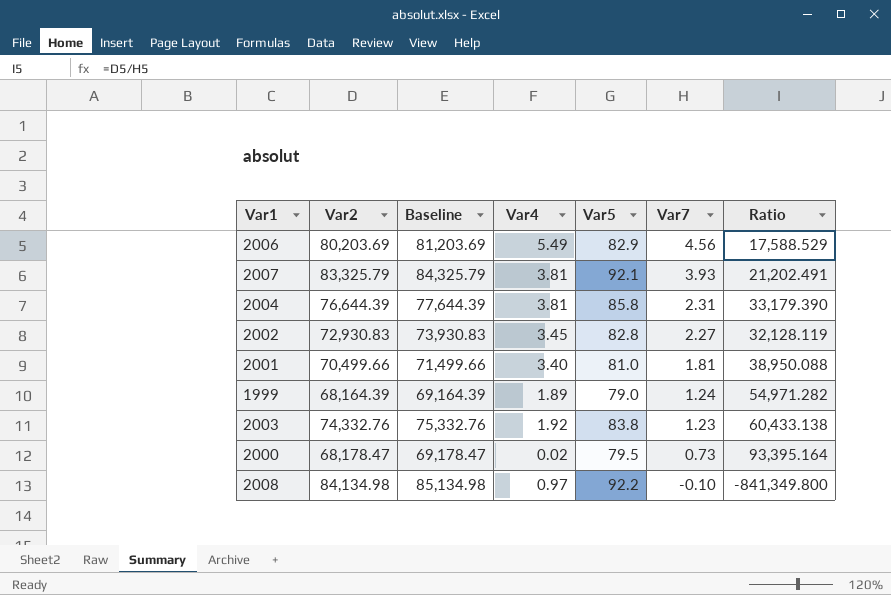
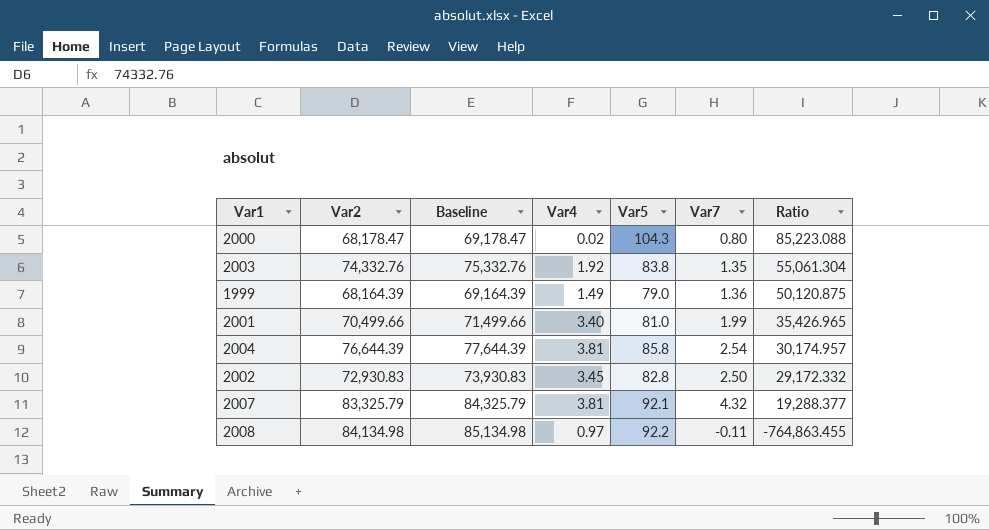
row order: Var7 descending -> Ratio descending
row 2006: 80,203.69 | 81,203.69 | 5.49 | 82.9 | 4.56 | 17,588.529 -> none
2000 | Var5: 79.5 -> 104.3
2000 | Var7: 0.73 -> 0.80
2000 | Ratio: 93,395.164 -> 85,223.088
2003 | Var7: 1.23 -> 1.35
2003 | Ratio: 60,433.138 -> 55,061.304
1999 | Var4: 1.89 -> 1.49
1999 | Var7: 1.24 -> 1.36
1999 | Ratio: 54,971.282 -> 50,120.875
2001 | Var7: 1.81 -> 1.99
2001 | Ratio: 38,950.088 -> 35,426.965
2004 | Var7: 2.31 -> 2.54
2004 | Ratio: 33,179.390 -> 30,174.957
2002 | Var7: 2.27 -> 2.50
2002 | Ratio: 32,128.119 -> 29,172.332
2007 | Var7: 3.93 -> 4.32
2007 | Ratio: 21,202.491 -> 19,288.377
2008 | Var7: -0.10 -> -0.11
2008 | Ratio: -841,349.800 -> -764,863.455

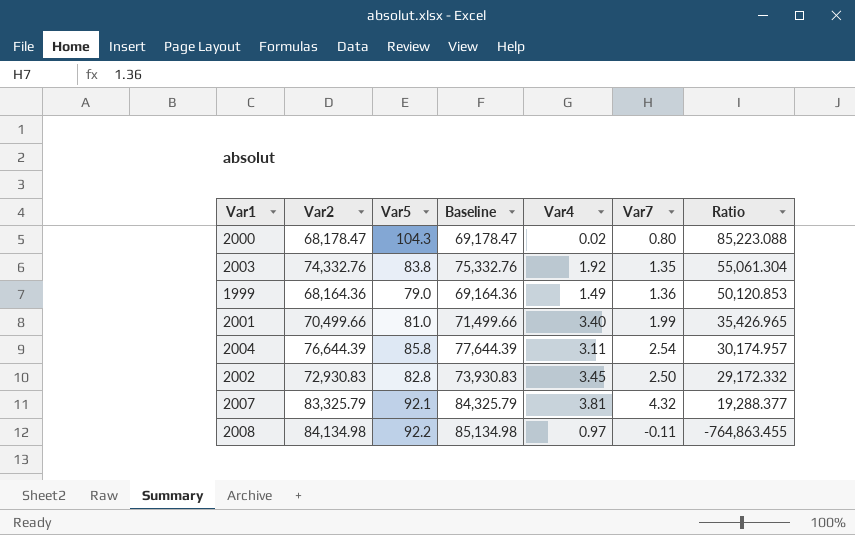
column Var5 | position: 5 -> 3
1999 | Var2: 68,164.39 -> 68,164.36
1999 | Baseline: 69,164.39 -> 69,164.36
1999 | Ratio: 50,120.875 -> 50,120.853
2004 | Var4: 3.81 -> 3.11

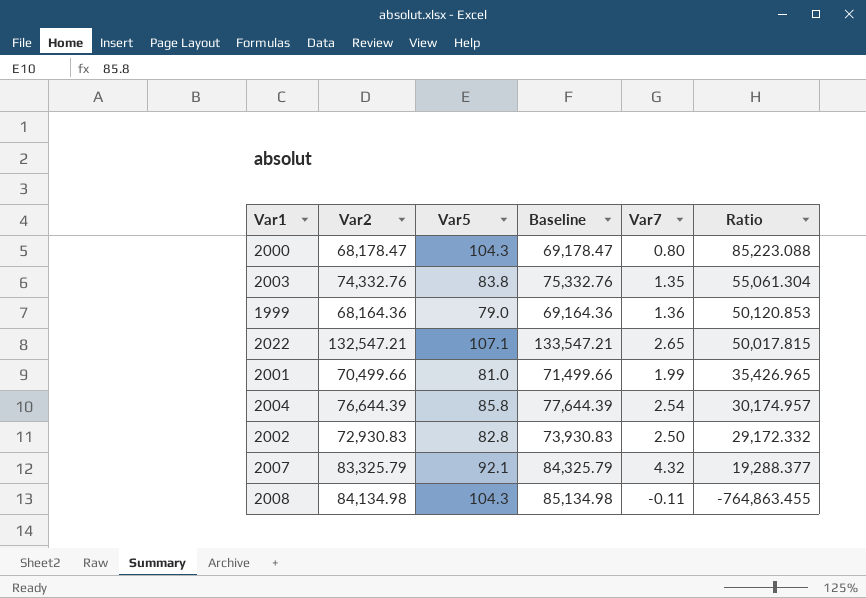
column Var4 | position: 5 -> none
row 2022: none -> 132,547.21 | 107.1 | 133,547.21 | 2.65 | 50,017.815
2008 | Var5: 92.2 -> 104.3

